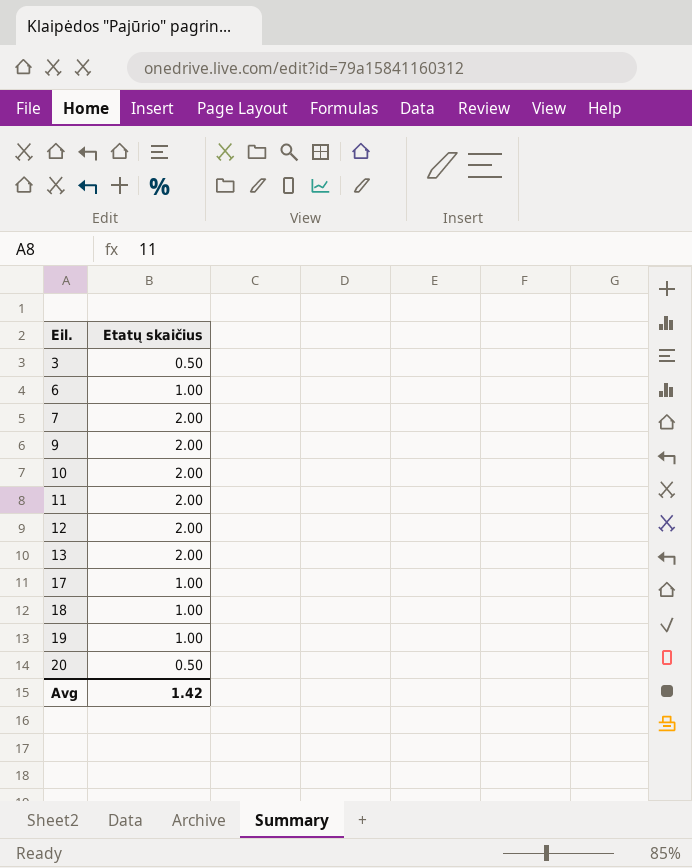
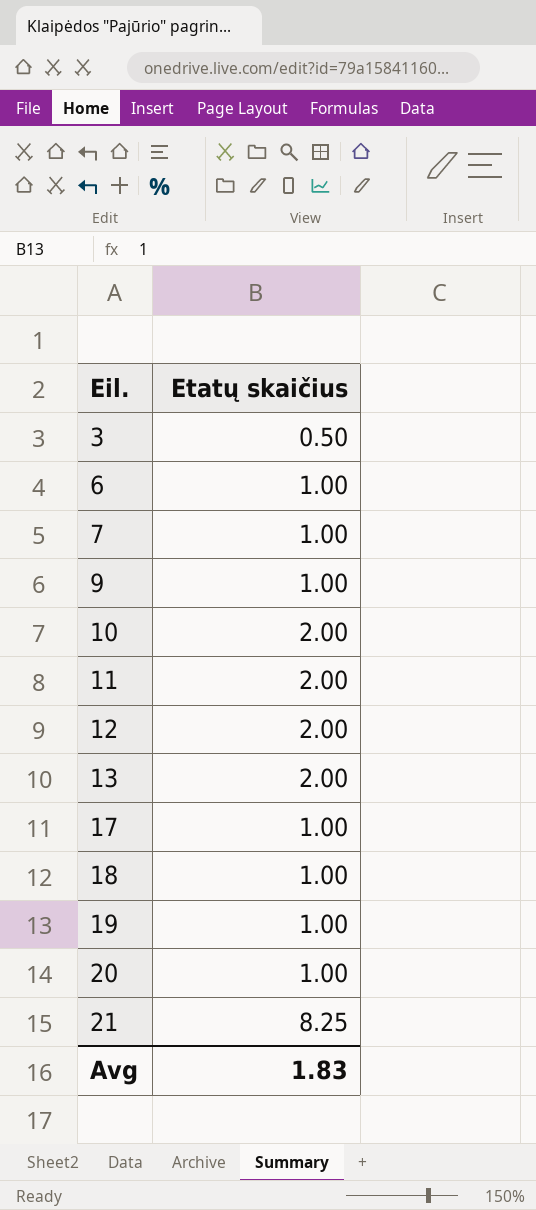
7 | Etatų skaičius: 2.00 -> 1.00
9 | Etatų skaičius: 2.00 -> 1.00
20 | Etatų skaičius: 0.50 -> 1.00
row 21: none -> 8.25
Avg | Etatų skaičius: 1.42 -> 1.83

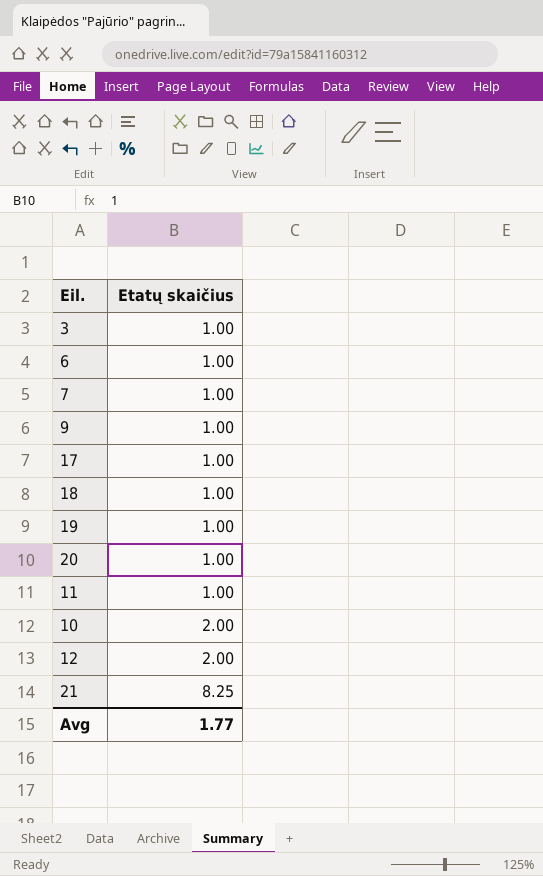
row order: Eil. ascending -> Etatų skaičius ascending
row 13: 2.00 -> none
3 | Etatų skaičius: 0.50 -> 1.00
11 | Etatų skaičius: 2.00 -> 1.00
Avg | Etatų skaičius: 1.83 -> 1.77

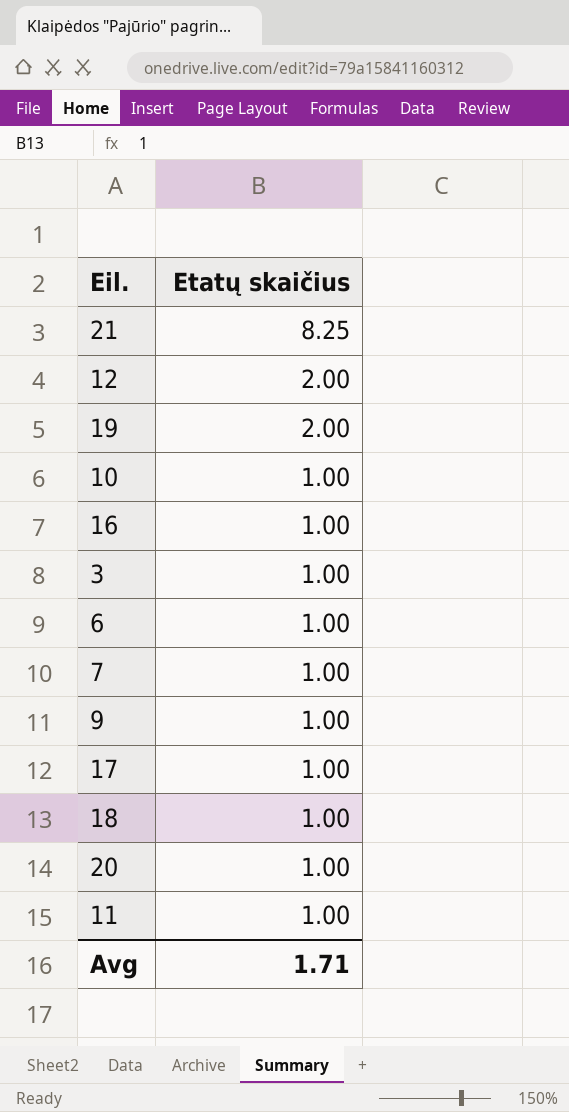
row order: Etatų skaičius ascending -> Etatų skaičius descending
19 | Etatų skaičius: 1.00 -> 2.00
10 | Etatų skaičius: 2.00 -> 1.00
row 16: none -> 1.00
Avg | Etatų skaičius: 1.77 -> 1.71

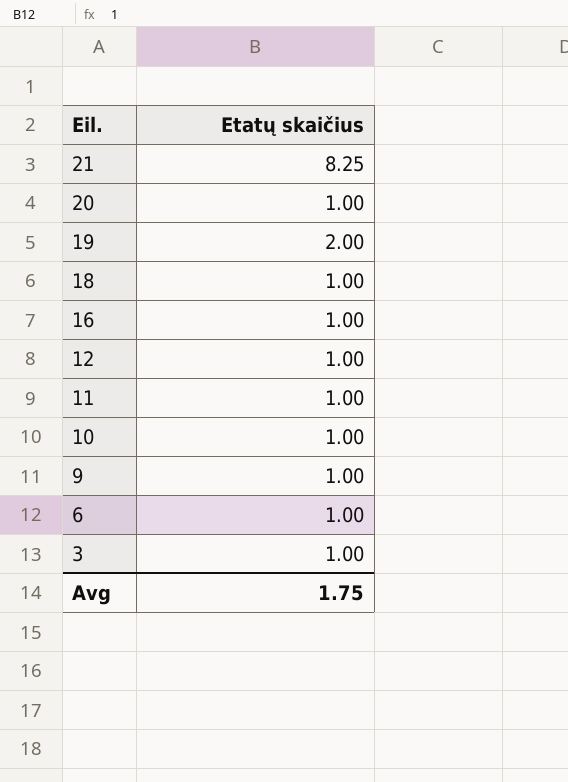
row order: Etatų skaičius descending -> Eil. descending
row 7: 1.00 -> none
row 17: 1.00 -> none
12 | Etatų skaičius: 2.00 -> 1.00
Avg | Etatų skaičius: 1.71 -> 1.75

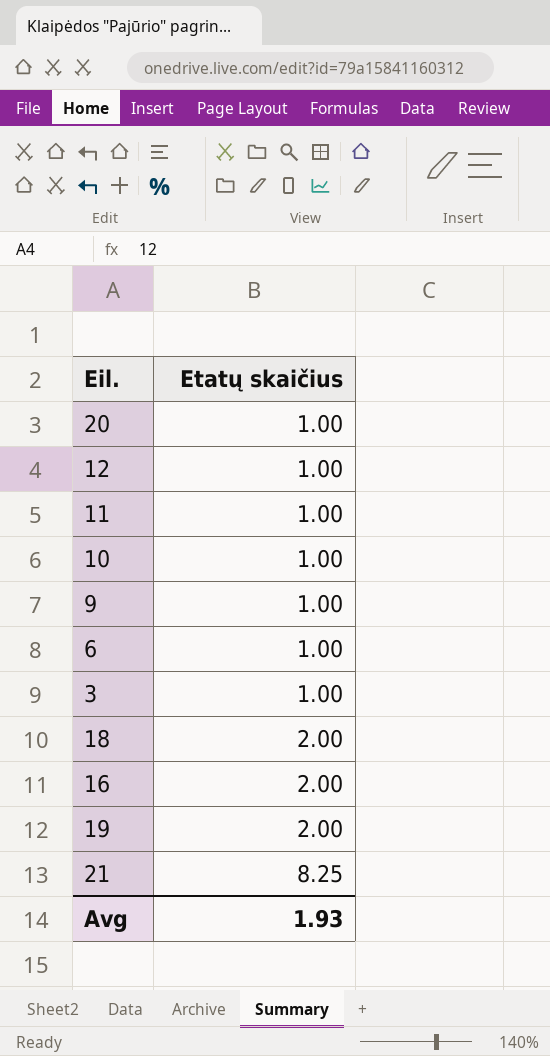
row order: Eil. descending -> Etatų skaičius ascending
18 | Etatų skaičius: 1.00 -> 2.00
16 | Etatų skaičius: 1.00 -> 2.00
Avg | Etatų skaičius: 1.75 -> 1.93

